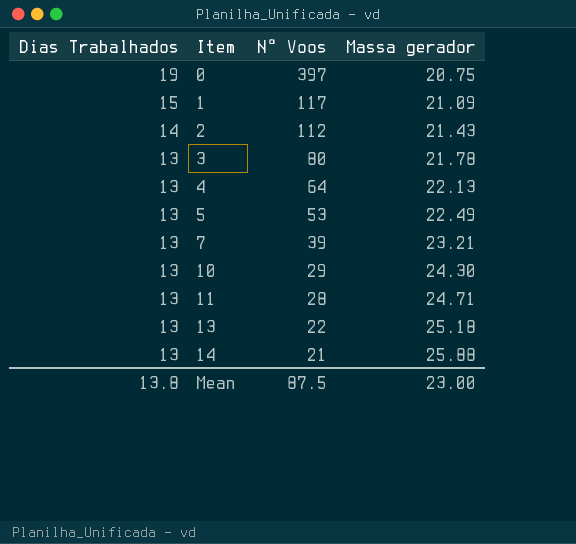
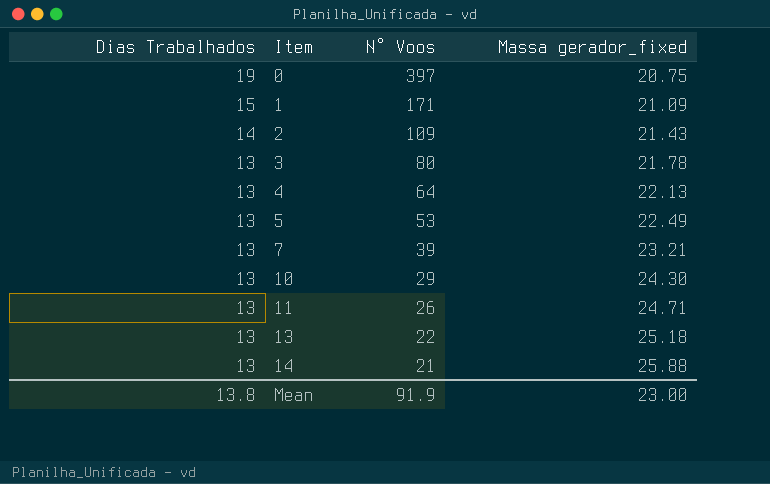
column name: Massa gerador -> Massa gerador_fixed
1 | N° Voos: 117 -> 171
2 | N° Voos: 112 -> 109
11 | N° Voos: 28 -> 26
Mean | N° Voos: 87.5 -> 91.9

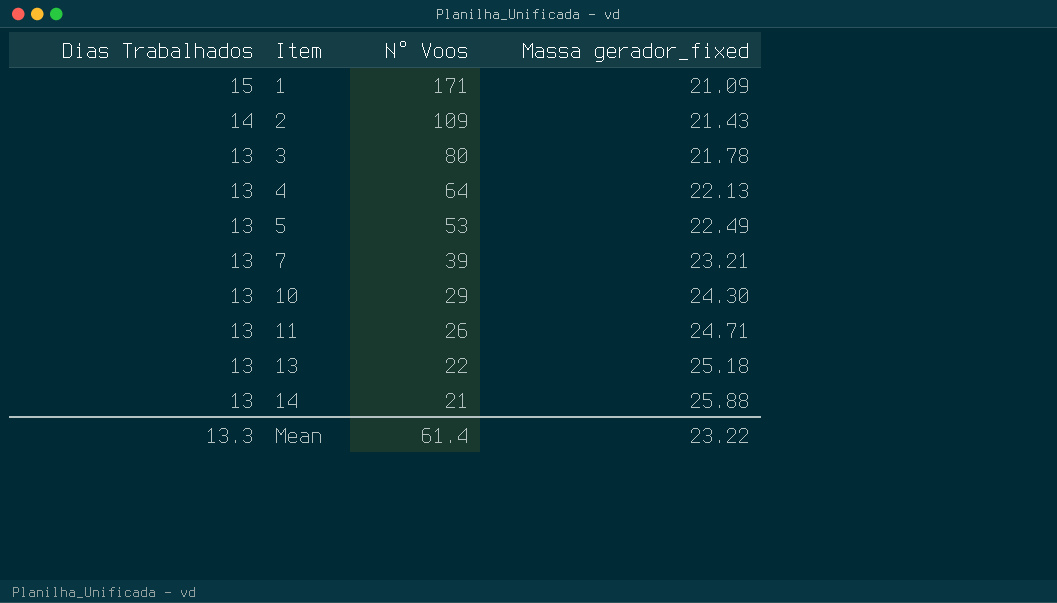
row 0: 19 | 397 | 20.75 -> none
Mean | Dias Trabalhados: 13.8 -> 13.3
Mean | N° Voos: 91.9 -> 61.4
Mean | Massa gerador_fixed: 23.00 -> 23.22

